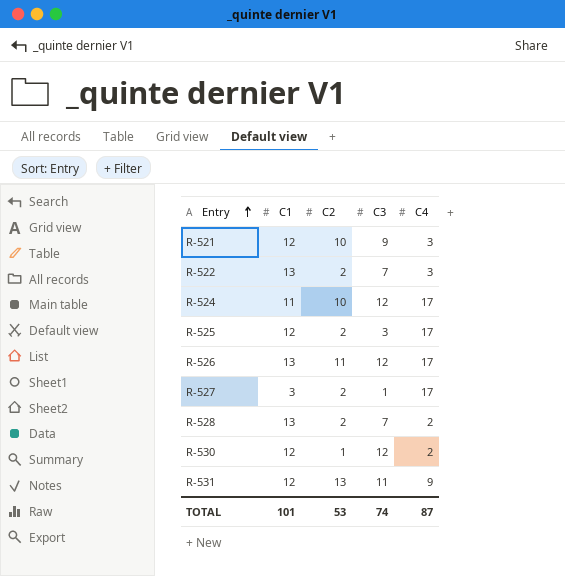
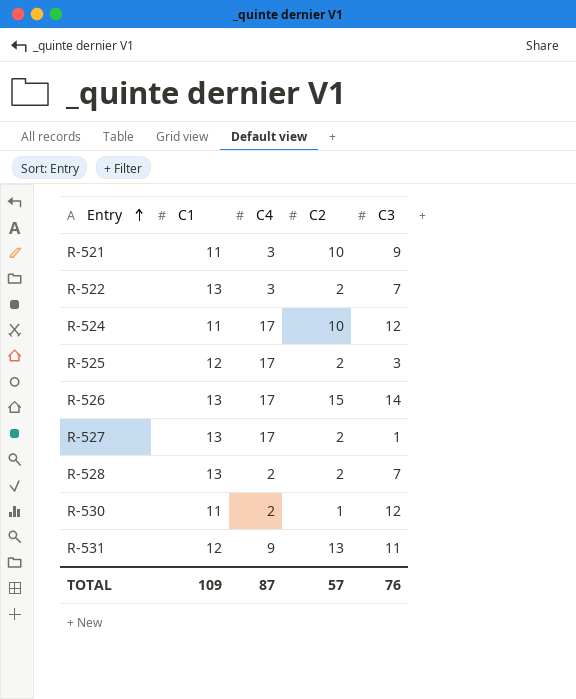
column C4 | position: 5 -> 3
R-521 | C1: 12 -> 11
R-526 | C2: 11 -> 15
R-526 | C3: 12 -> 14
R-527 | C1: 3 -> 13
R-530 | C1: 12 -> 11
TOTAL | C1: 101 -> 109
TOTAL | C2: 53 -> 57
TOTAL | C3: 74 -> 76

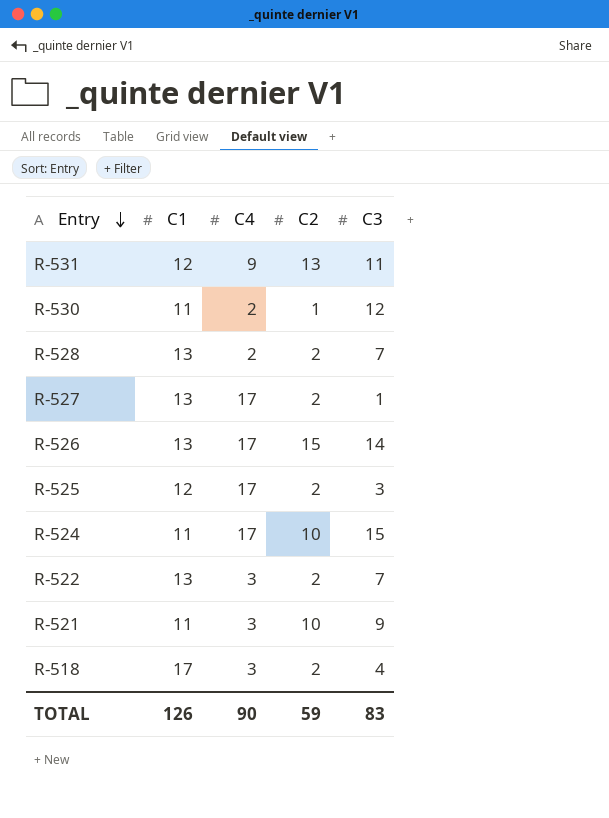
row order: Entry ascending -> Entry descending
R-524 | C3: 12 -> 15
row R-518: none -> 17 | 3 | 2 | 4
TOTAL | C1: 109 -> 126
TOTAL | C4: 87 -> 90
TOTAL | C2: 57 -> 59
TOTAL | C3: 76 -> 83

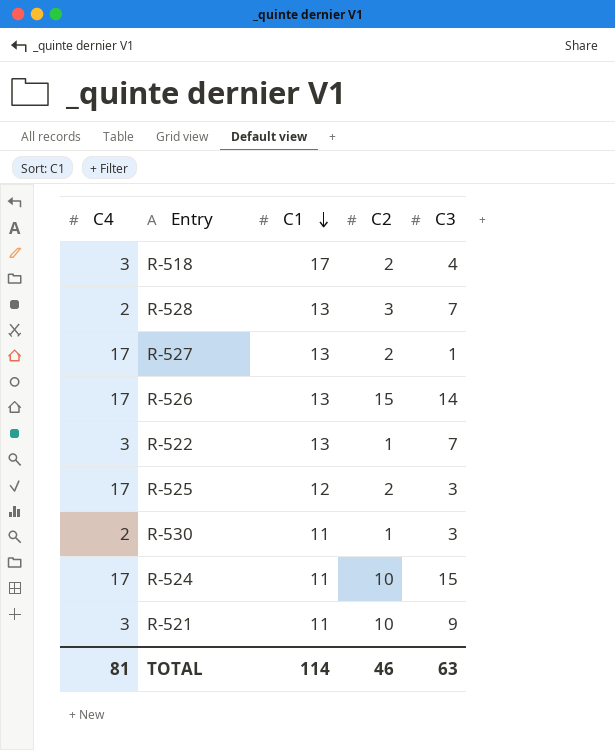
row order: Entry descending -> C1 descending
column C4 | position: 3 -> 1
row R-531: 12 | 9 | 13 | 11 -> none
R-528 | C2: 2 -> 3
R-522 | C2: 2 -> 1
R-530 | C3: 12 -> 3
TOTAL | C4: 90 -> 81
TOTAL | C1: 126 -> 114
TOTAL | C2: 59 -> 46
TOTAL | C3: 83 -> 63

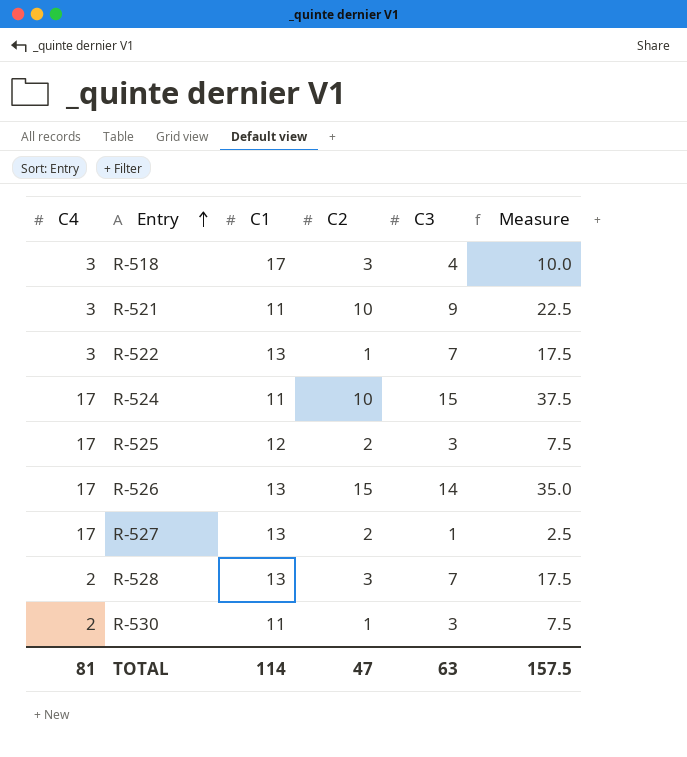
row order: C1 descending -> Entry ascending
column Measure | formula: none -> [C3] * 2.5
R-518 | C2: 2 -> 3
TOTAL | C2: 46 -> 47

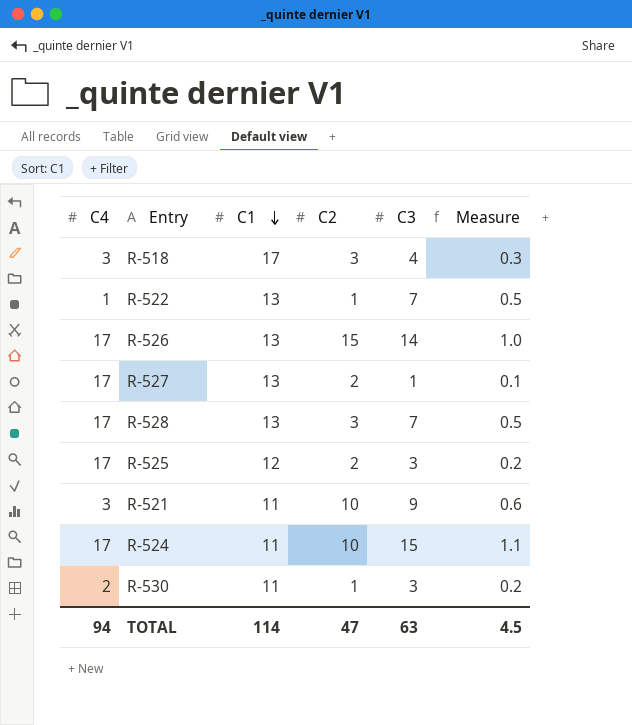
row order: Entry ascending -> C1 descending
column Measure | formula: [C3] * 2.5 -> [C3] * 0.07
R-522 | C4: 3 -> 1
R-528 | C4: 2 -> 17
TOTAL | C4: 81 -> 94
TOTAL | Measure: 157.5 -> 4.5

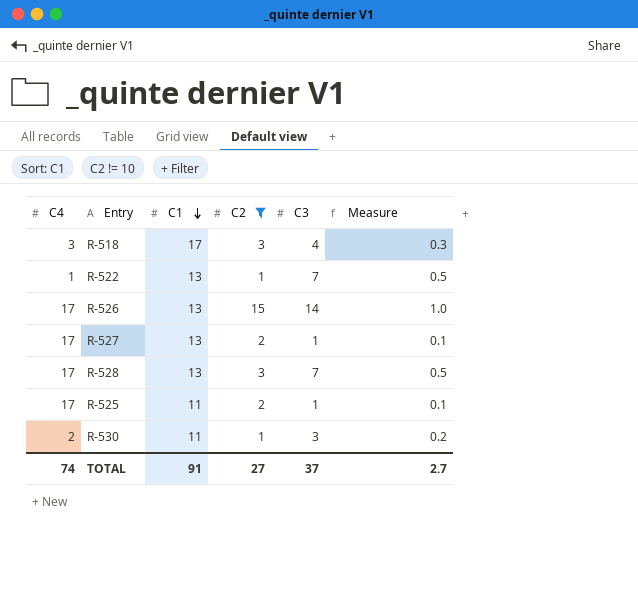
filter: none -> C2 != 10
R-525 | C1: 12 -> 11
R-525 | C3: 3 -> 1
R-525 | Measure: 0.2 -> 0.1
TOTAL | C4: 94 -> 74
TOTAL | C1: 114 -> 91
TOTAL | C2: 47 -> 27
TOTAL | C3: 63 -> 37
TOTAL | Measure: 4.5 -> 2.7

